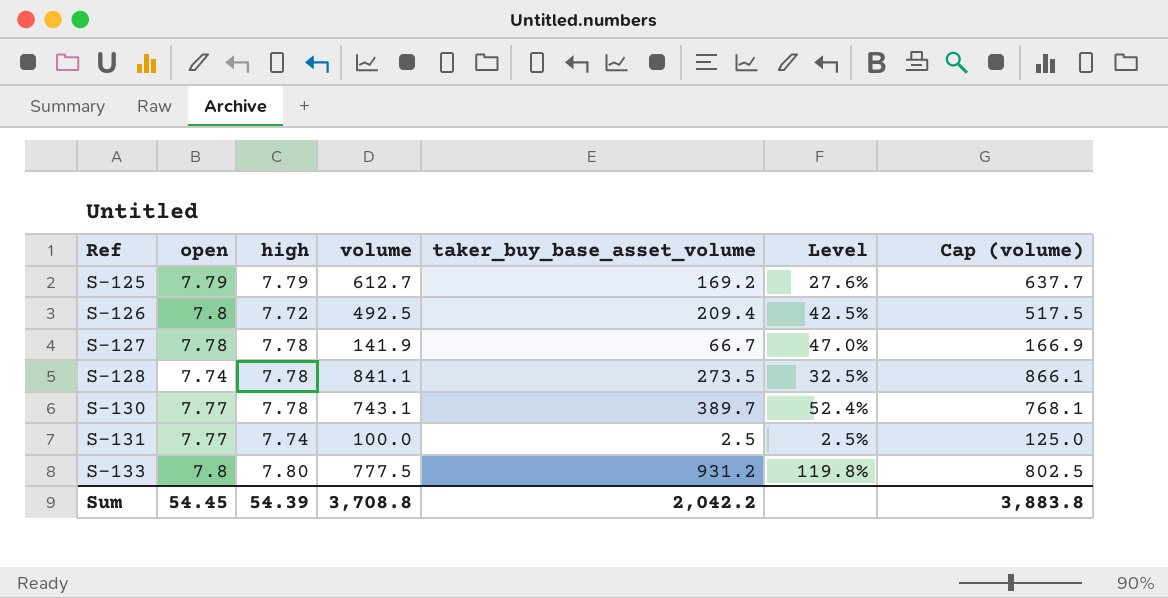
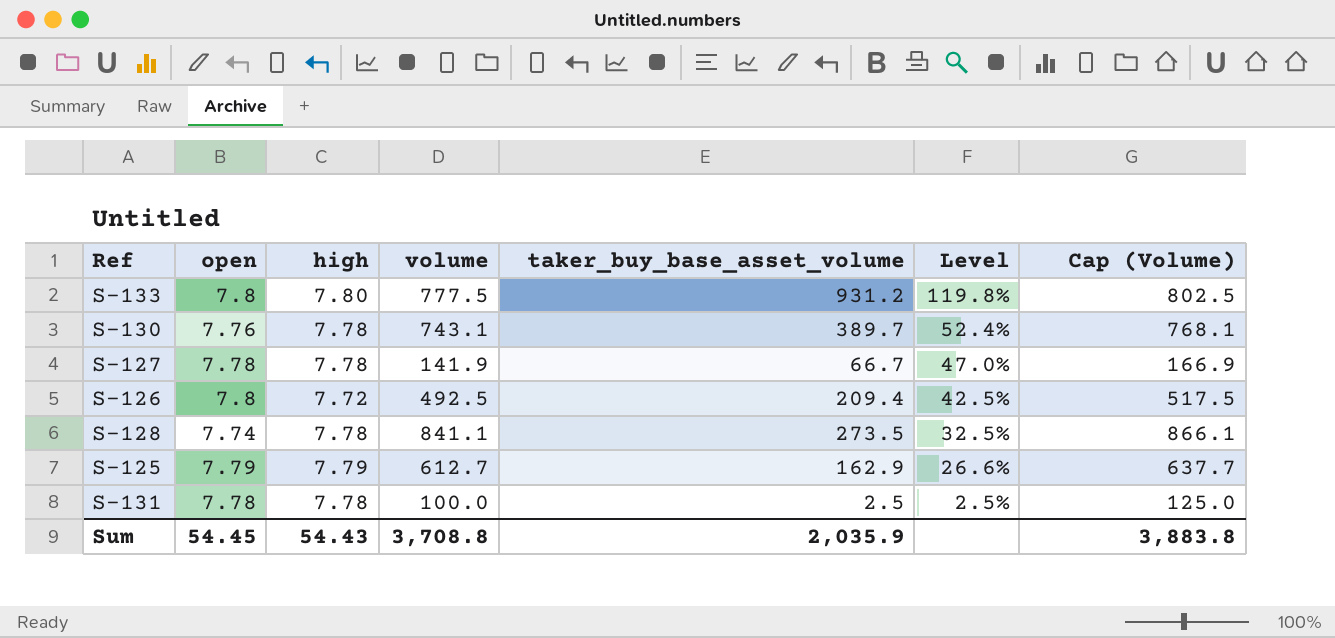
row order: Ref ascending -> Level descending
column name: Cap (volume) -> Cap (Volume)
S-130 | open: 7.77 -> 7.76
S-125 | taker_buy_base_asset_volume: 169.2 -> 162.9
S-125 | Level: 27.6% -> 26.6%
S-131 | open: 7.77 -> 7.78
S-131 | high: 7.74 -> 7.78
Sum | high: 54.39 -> 54.43
Sum | taker_buy_base_asset_volume: 2,042.2 -> 2,035.9

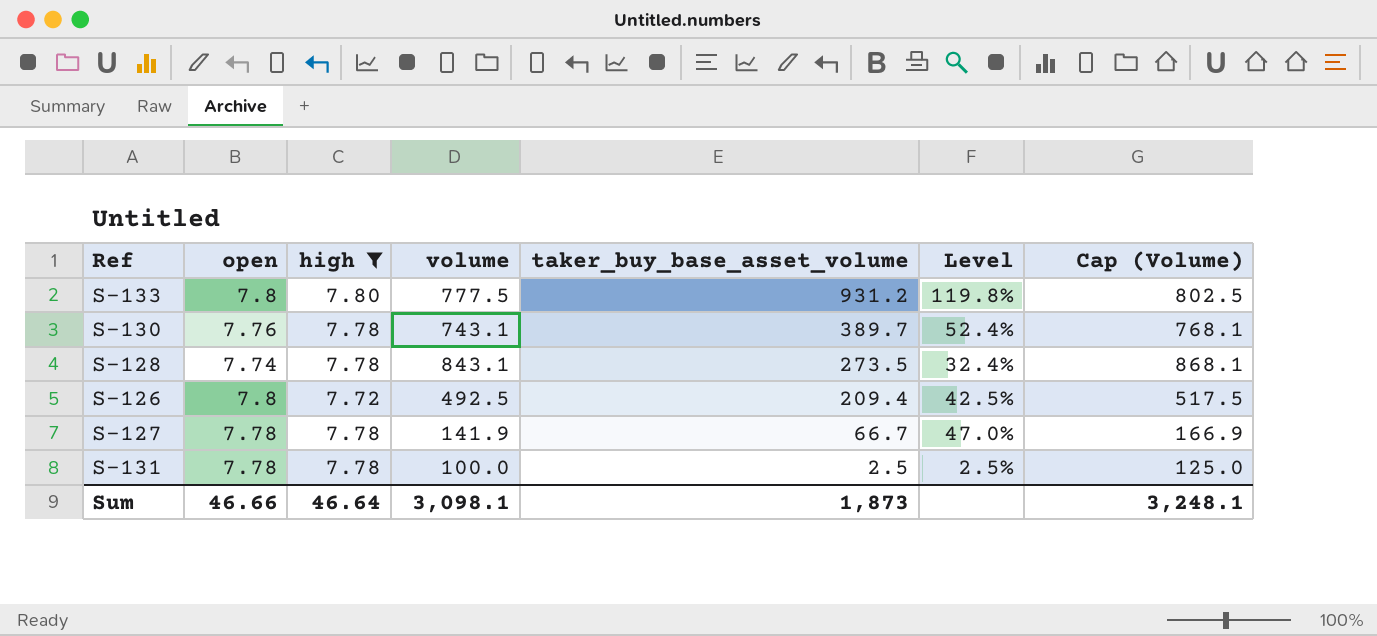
filter: none -> high != 7.79
row order: Level descending -> taker_buy_base_asset_volume descending
S-128 | volume: 841.1 -> 843.1
S-128 | Level: 32.5% -> 32.4%
S-128 | Cap (Volume): 866.1 -> 868.1
Sum | open: 54.45 -> 46.66
Sum | high: 54.43 -> 46.64
Sum | volume: 3,708.8 -> 3,098.1
Sum | taker_buy_base_asset_volume: 2,035.9 -> 1,873
Sum | Cap (Volume): 3,883.8 -> 3,248.1

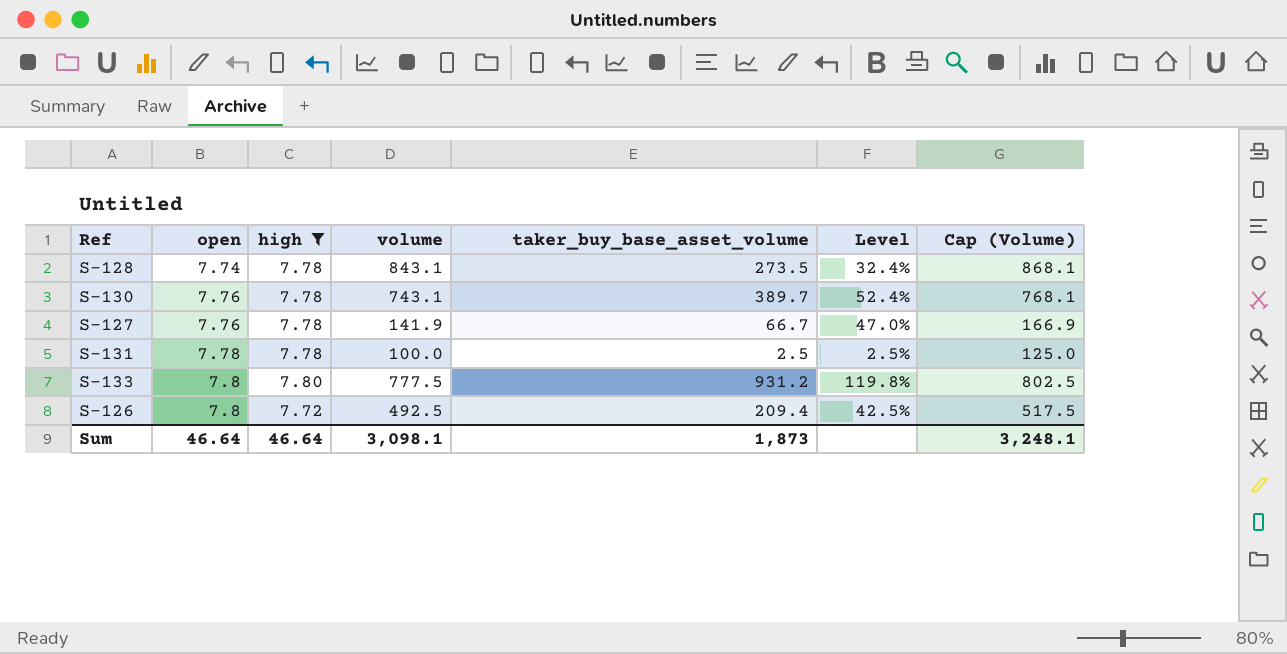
row order: taker_buy_base_asset_volume descending -> open ascending
S-127 | open: 7.78 -> 7.76
Sum | open: 46.66 -> 46.64

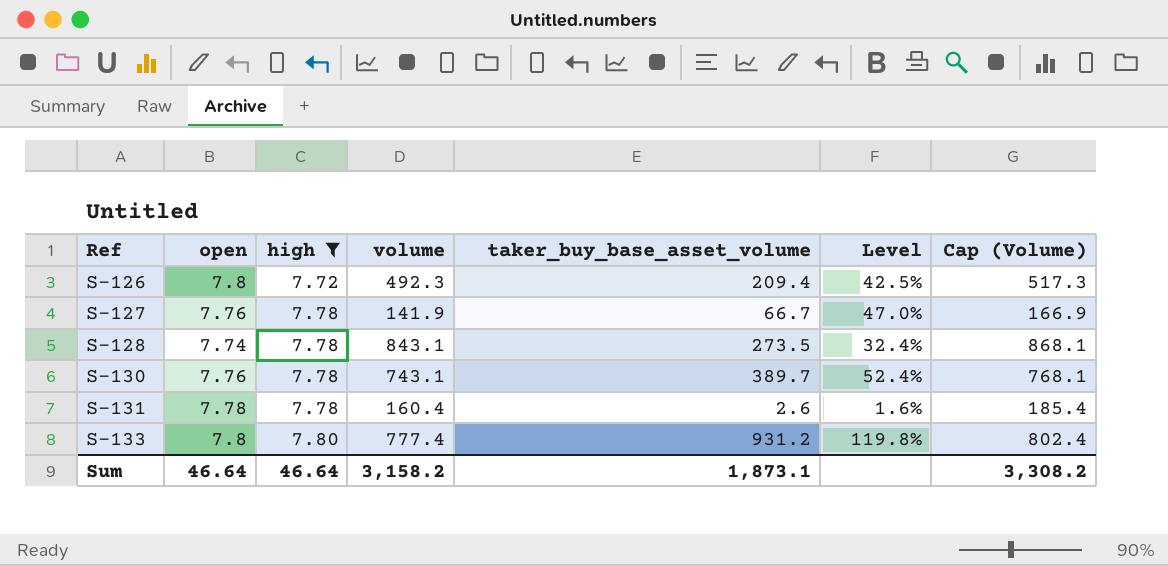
row order: open ascending -> Ref ascending
S-126 | volume: 492.5 -> 492.3
S-126 | Cap (Volume): 517.5 -> 517.3
S-131 | volume: 100.0 -> 160.4
S-131 | taker_buy_base_asset_volume: 2.5 -> 2.6
S-131 | Level: 2.5% -> 1.6%
S-131 | Cap (Volume): 125.0 -> 185.4
S-133 | volume: 777.5 -> 777.4
S-133 | Cap (Volume): 802.5 -> 802.4
Sum | volume: 3,098.1 -> 3,158.2
Sum | taker_buy_base_asset_volume: 1,873 -> 1,873.1
Sum | Cap (Volume): 3,248.1 -> 3,308.2

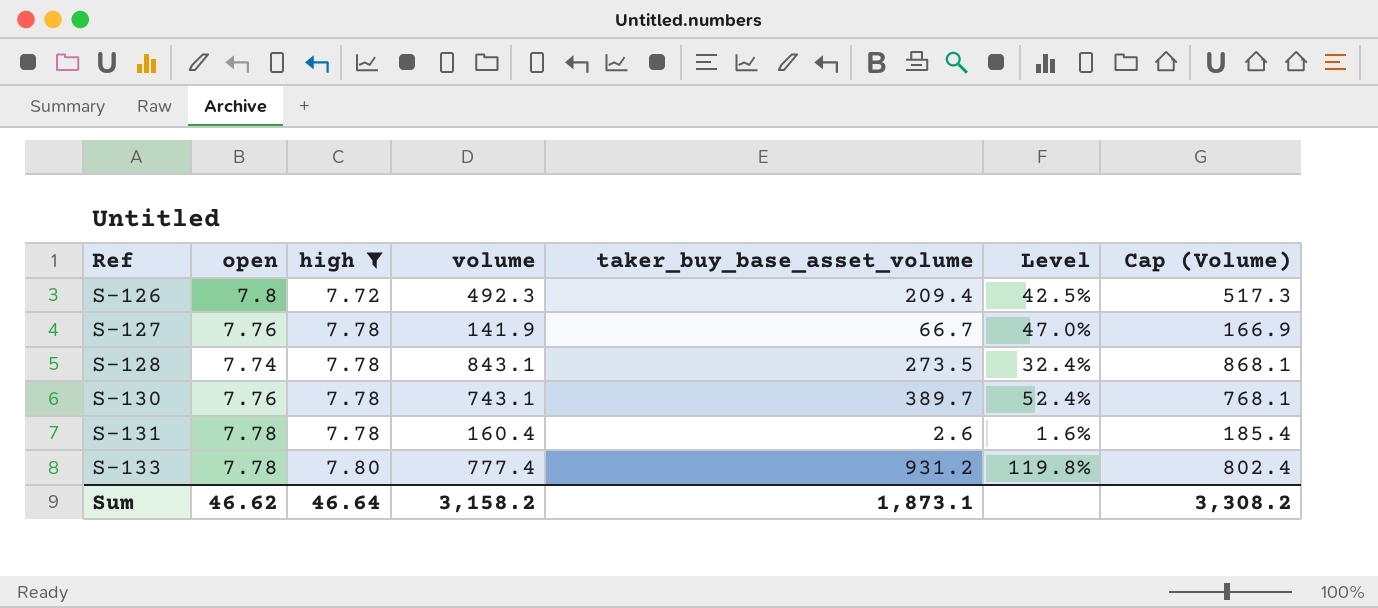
S-133 | open: 7.8 -> 7.78
Sum | open: 46.64 -> 46.62

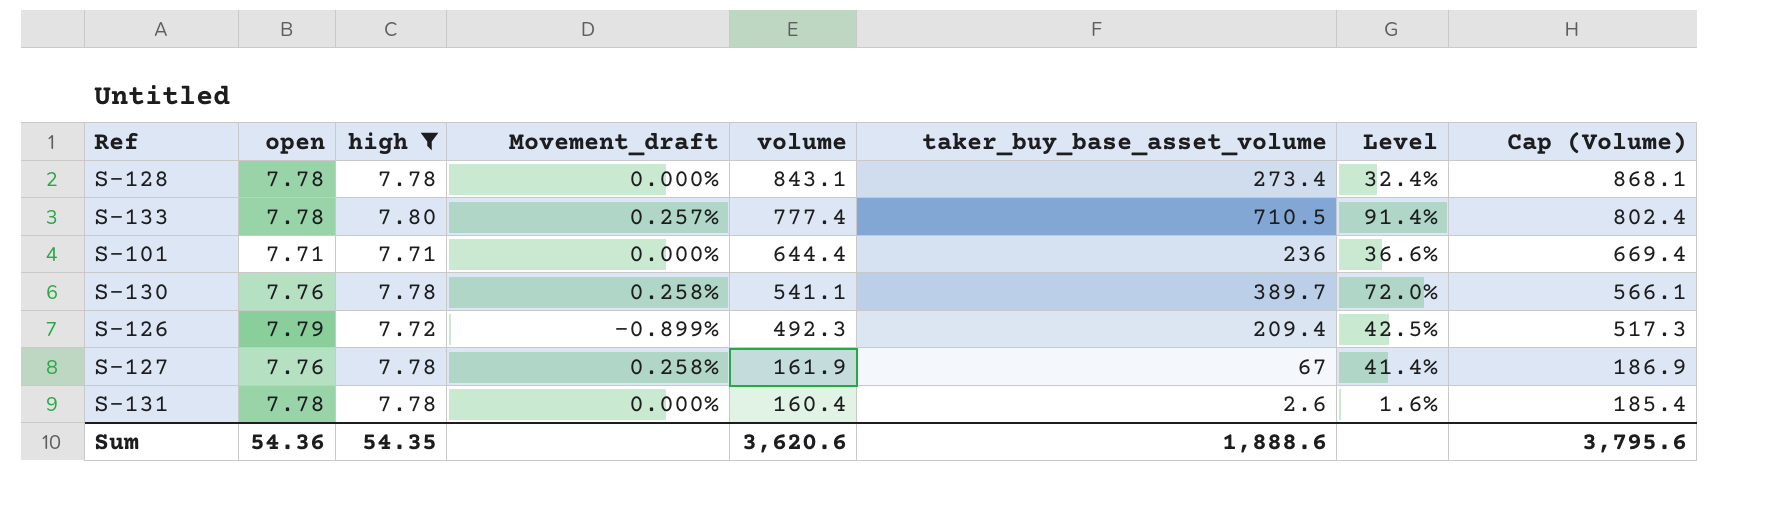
row order: Ref ascending -> volume descending
column Movement_draft | formula: none -> ([high] - [open]) / [open]
S-128 | open: 7.74 -> 7.78
S-128 | taker_buy_base_asset_volume: 273.5 -> 273.4
S-133 | taker_buy_base_asset_volume: 931.2 -> 710.5
S-133 | Level: 119.8% -> 91.4%
row S-101: none -> 7.71 | 7.71 | 0.000% | 644.4 | 236 | 36.6% | 669.4
S-130 | volume: 743.1 -> 541.1
S-130 | Level: 52.4% -> 72.0%
S-130 | Cap (Volume): 768.1 -> 566.1
S-126 | open: 7.8 -> 7.79
S-127 | volume: 141.9 -> 161.9
S-127 | taker_buy_base_asset_volume: 66.7 -> 67
S-127 | Level: 47.0% -> 41.4%
S-127 | Cap (Volume): 166.9 -> 186.9
Sum | open: 46.62 -> 54.36
Sum | high: 46.64 -> 54.35
Sum | volume: 3,158.2 -> 3,620.6
Sum | taker_buy_base_asset_volume: 1,873.1 -> 1,888.6
Sum | Cap (Volume): 3,308.2 -> 3,795.6

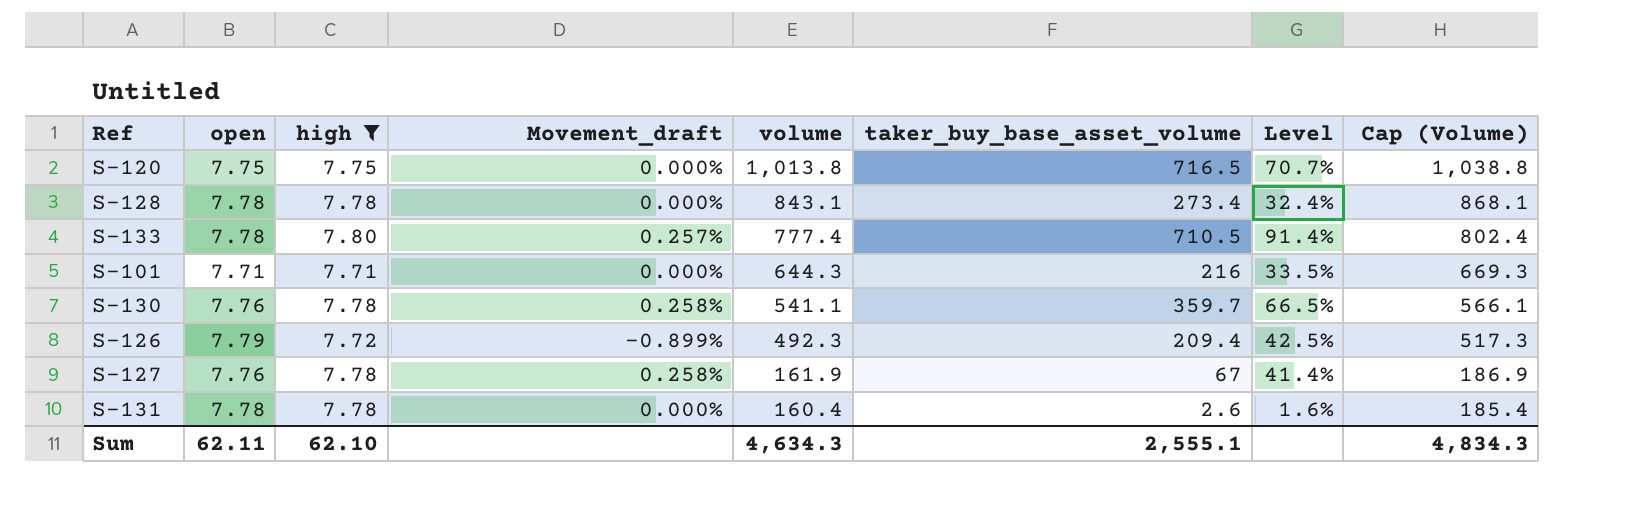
row S-120: none -> 7.75 | 7.75 | 0.000% | 1,013.8 | 716.5 | 70.7% | 1,038.8
S-101 | volume: 644.4 -> 644.3
S-101 | taker_buy_base_asset_volume: 236 -> 216
S-101 | Level: 36.6% -> 33.5%
S-101 | Cap (Volume): 669.4 -> 669.3
S-130 | taker_buy_base_asset_volume: 389.7 -> 359.7
S-130 | Level: 72.0% -> 66.5%
Sum | open: 54.36 -> 62.11
Sum | high: 54.35 -> 62.10
Sum | volume: 3,620.6 -> 4,634.3
Sum | taker_buy_base_asset_volume: 1,888.6 -> 2,555.1
Sum | Cap (Volume): 3,795.6 -> 4,834.3

